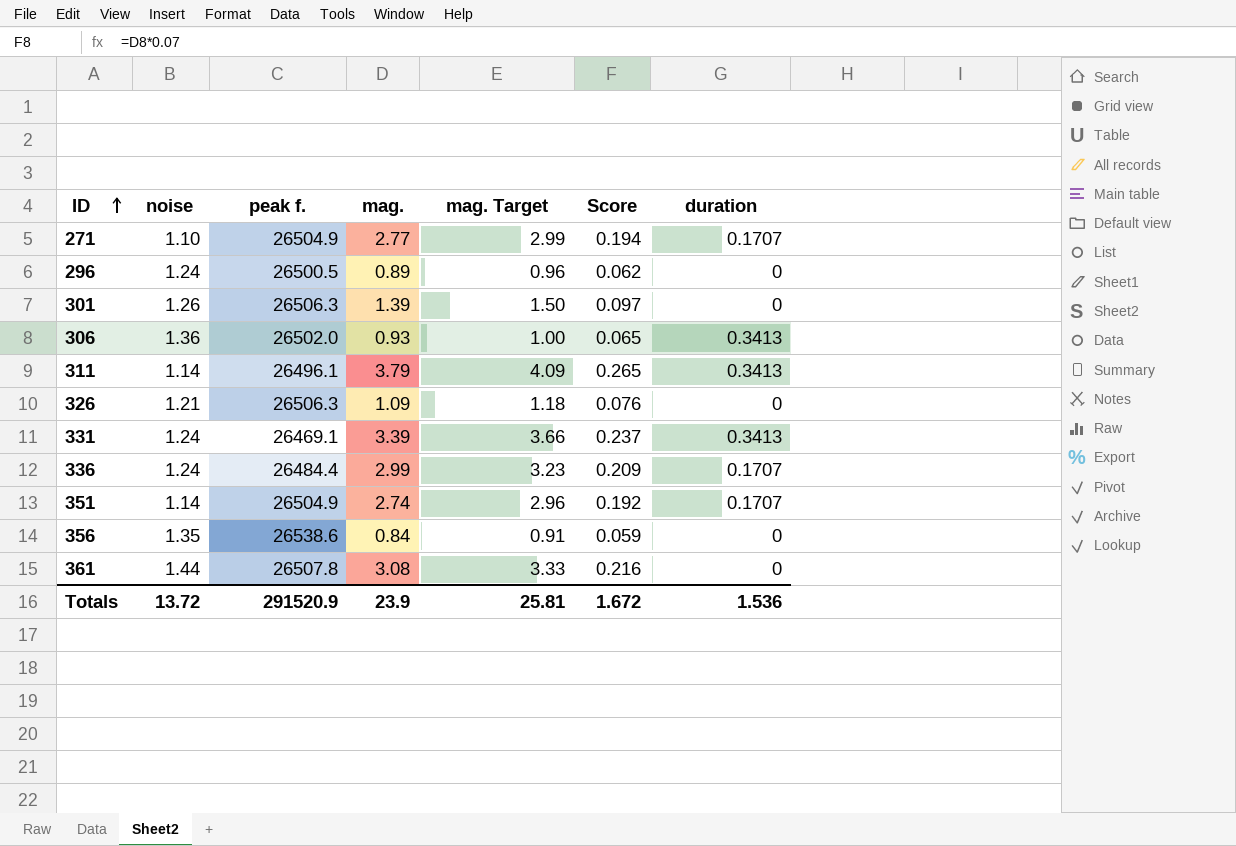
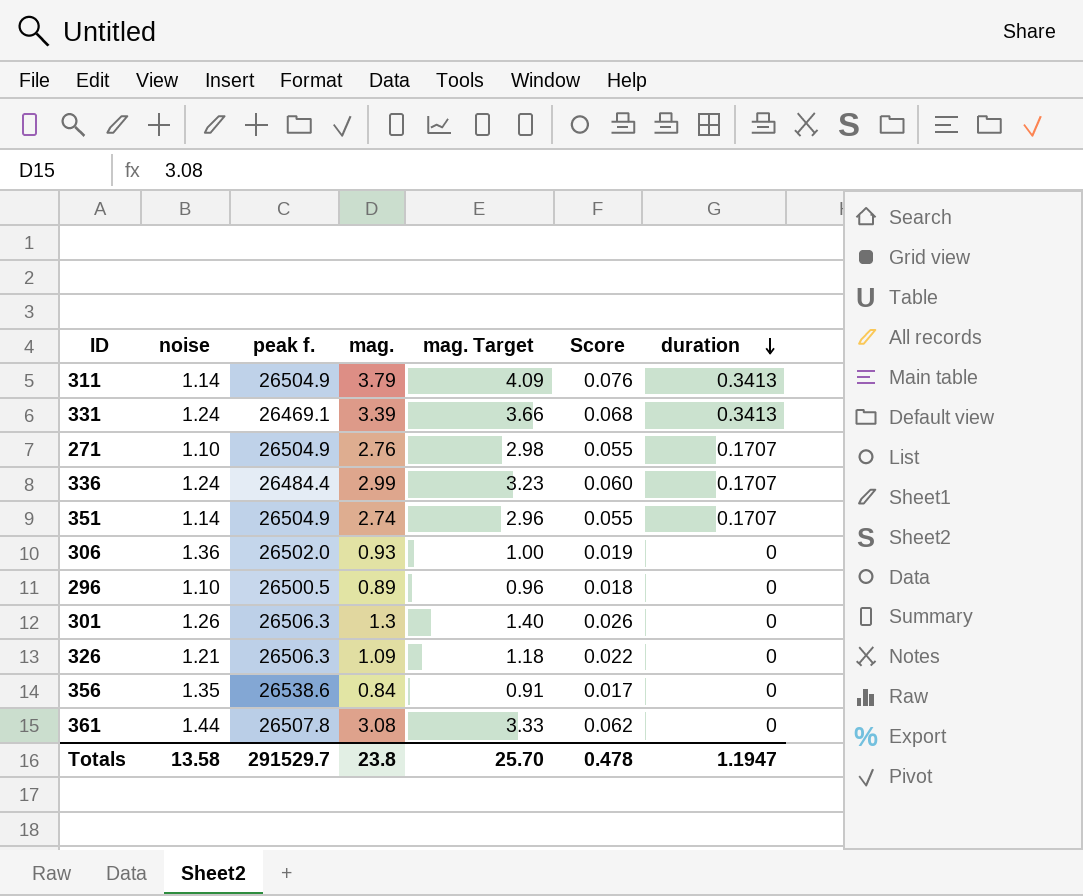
row order: ID ascending -> duration descending
column Score | formula: [mag.] * 0.07 -> [mag.] * 0.02
311 | peak f.: 26496.1 -> 26504.9
271 | mag.: 2.77 -> 2.76
271 | mag. Target: 2.99 -> 2.98
306 | duration: 0.3413 -> 0
296 | noise: 1.24 -> 1.10
301 | mag.: 1.39 -> 1.3
301 | mag. Target: 1.50 -> 1.40
Totals | noise: 13.72 -> 13.58
Totals | peak f.: 291520.9 -> 291529.7
Totals | mag.: 23.9 -> 23.8
Totals | mag. Target: 25.81 -> 25.70
Totals | Score: 1.672 -> 0.478
Totals | duration: 1.536 -> 1.1947

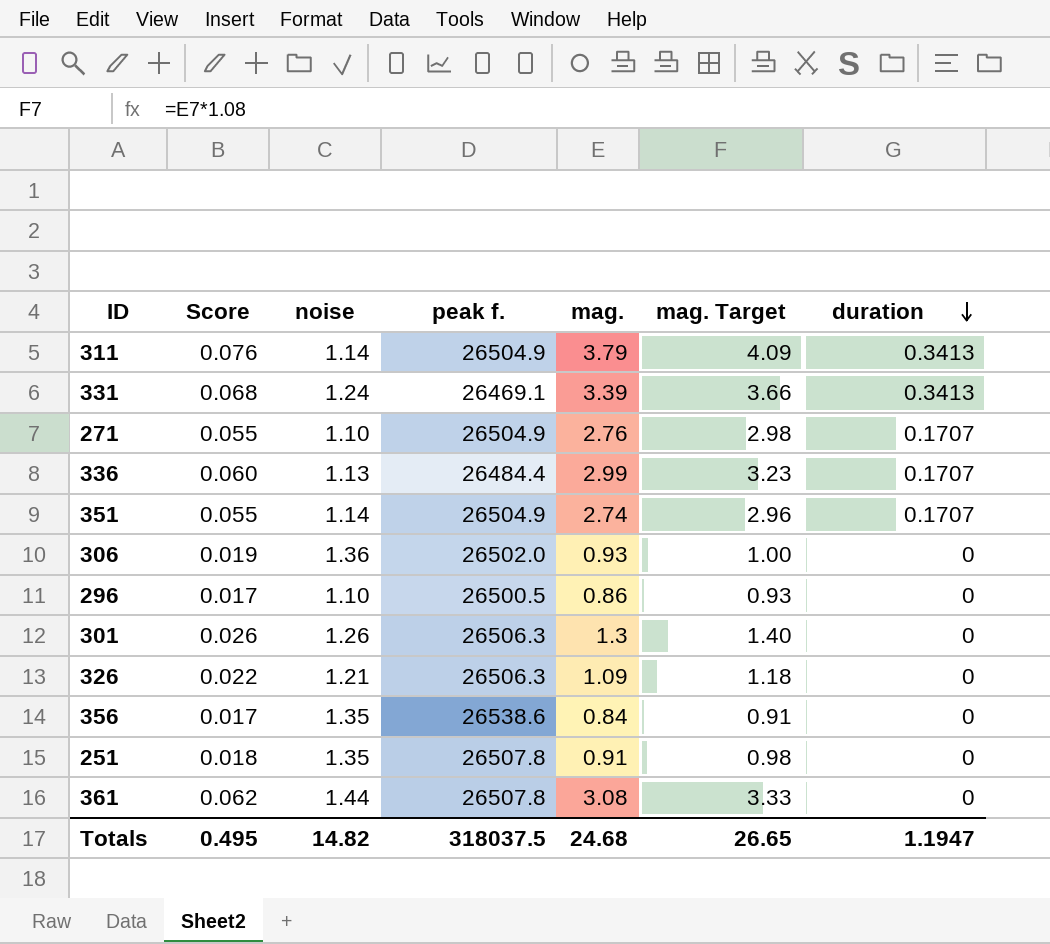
column Score | position: 6 -> 2
336 | noise: 1.24 -> 1.13
296 | Score: 0.018 -> 0.017
296 | mag.: 0.89 -> 0.86
296 | mag. Target: 0.96 -> 0.93
row 251: none -> 0.018 | 1.35 | 26507.8 | 0.91 | 0.98 | 0
Totals | Score: 0.478 -> 0.495
Totals | noise: 13.58 -> 14.82
Totals | peak f.: 291529.7 -> 318037.5
Totals | mag.: 23.8 -> 24.68
Totals | mag. Target: 25.70 -> 26.65

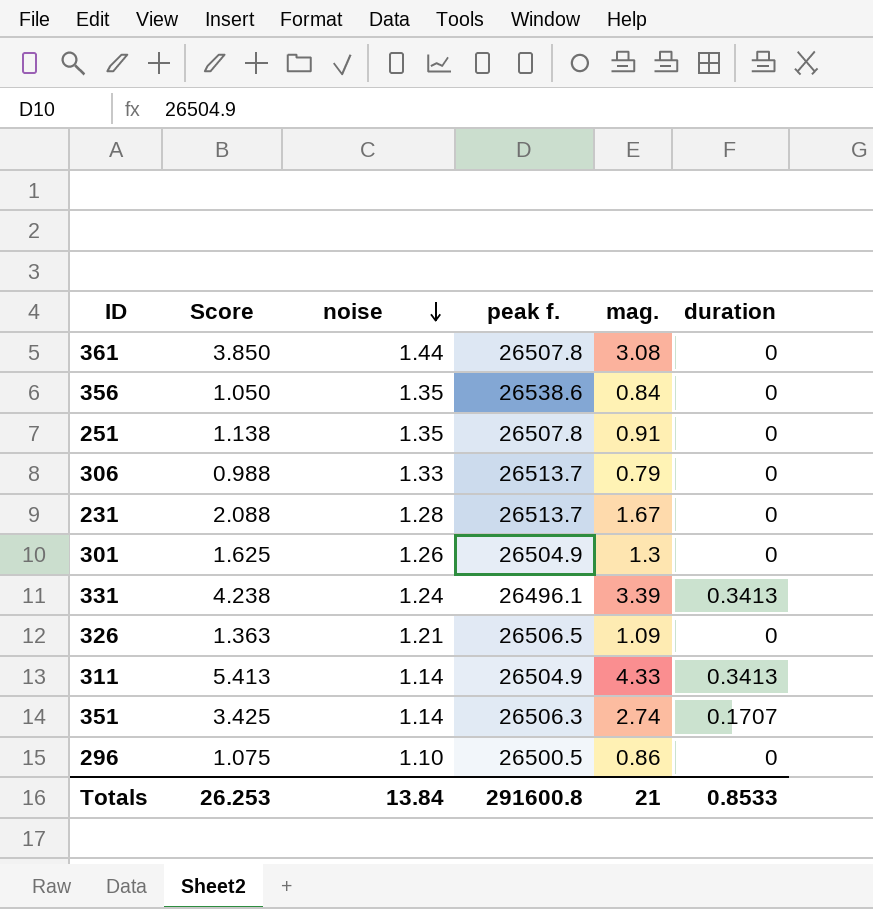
row order: duration descending -> noise descending
column mag. Target | formula: [mag.] * 1.08 -> none
column Score | formula: [mag.] * 0.02 -> [mag.] * 1.25
row 271: 0.055 | 1.10 | 26504.9 | 2.76 | 2.98 | 0.1707 -> none
row 336: 0.060 | 1.13 | 26484.4 | 2.99 | 3.23 | 0.1707 -> none
306 | noise: 1.36 -> 1.33
306 | peak f.: 26502.0 -> 26513.7
306 | mag.: 0.93 -> 0.79
row 231: none -> 2.088 | 1.28 | 26513.7 | 1.67 | 0
301 | peak f.: 26506.3 -> 26504.9
331 | peak f.: 26469.1 -> 26496.1
326 | peak f.: 26506.3 -> 26506.5
311 | mag.: 3.79 -> 4.33
351 | peak f.: 26504.9 -> 26506.3
Totals | Score: 0.495 -> 26.253
Totals | noise: 14.82 -> 13.84
Totals | peak f.: 318037.5 -> 291600.8
Totals | mag.: 24.68 -> 21
Totals | duration: 1.1947 -> 0.8533

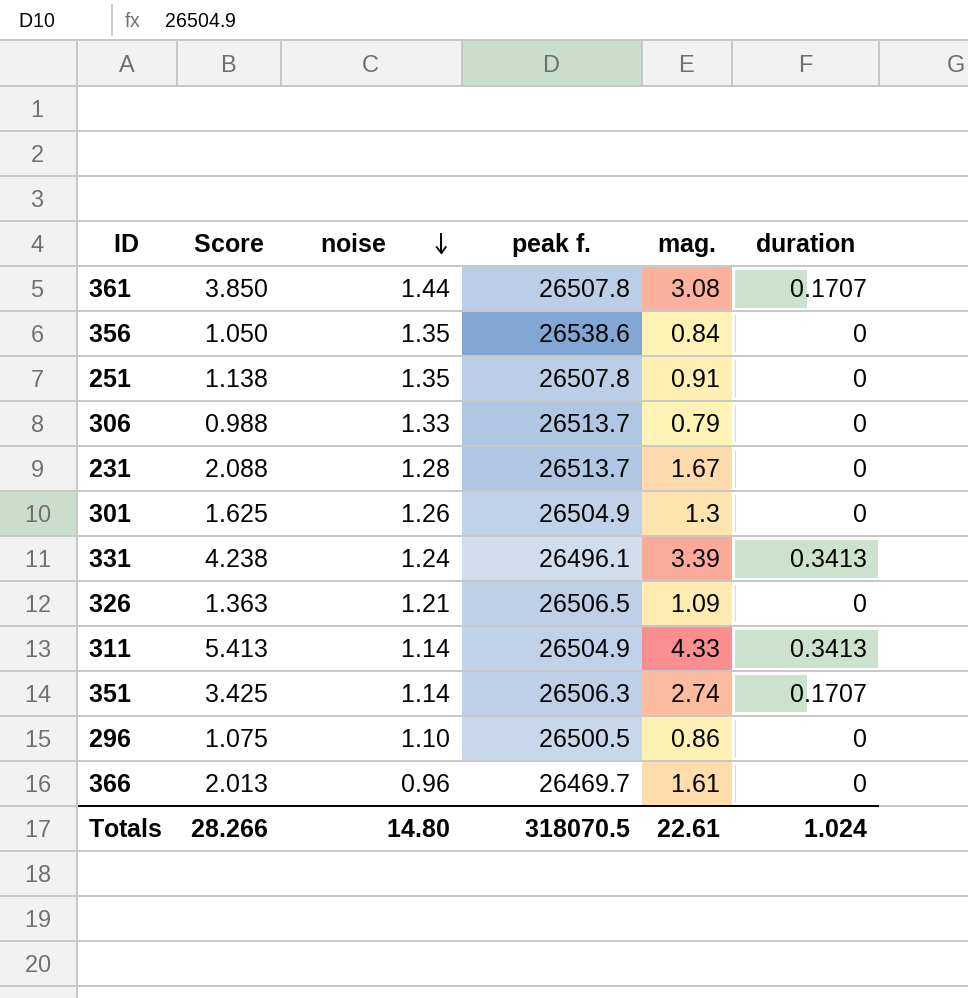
361 | duration: 0 -> 0.1707
row 366: none -> 2.013 | 0.96 | 26469.7 | 1.61 | 0
Totals | Score: 26.253 -> 28.266
Totals | noise: 13.84 -> 14.80
Totals | peak f.: 291600.8 -> 318070.5
Totals | mag.: 21 -> 22.61
Totals | duration: 0.8533 -> 1.024

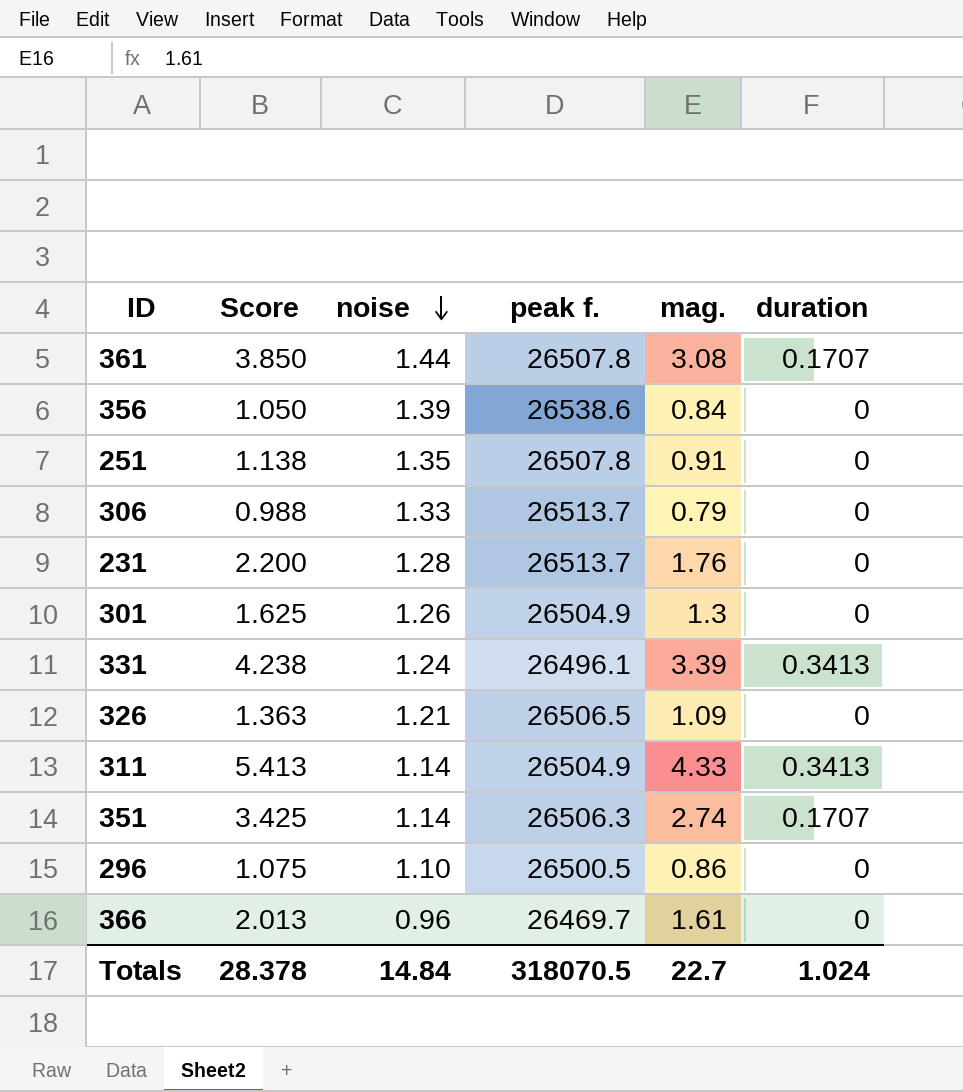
356 | noise: 1.35 -> 1.39
231 | Score: 2.088 -> 2.200
231 | mag.: 1.67 -> 1.76
Totals | Score: 28.266 -> 28.378
Totals | noise: 14.80 -> 14.84
Totals | mag.: 22.61 -> 22.7

